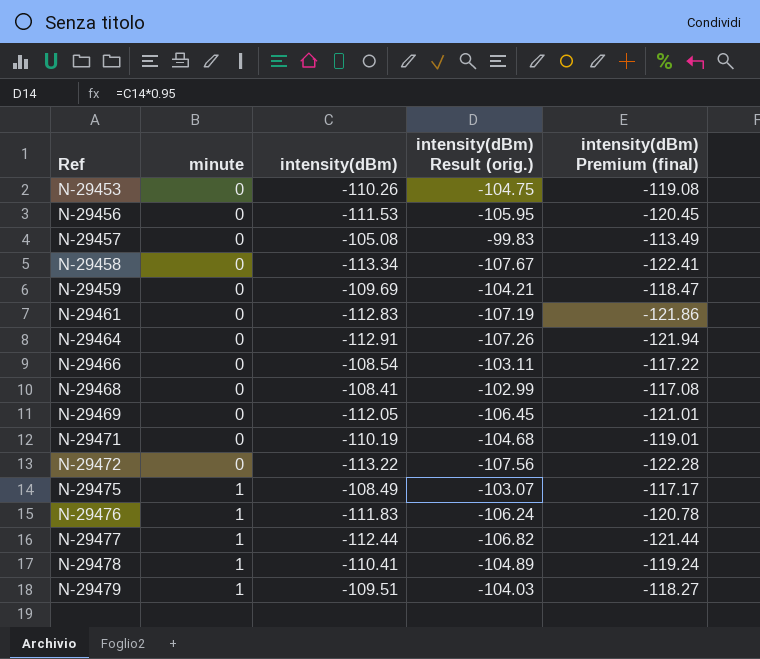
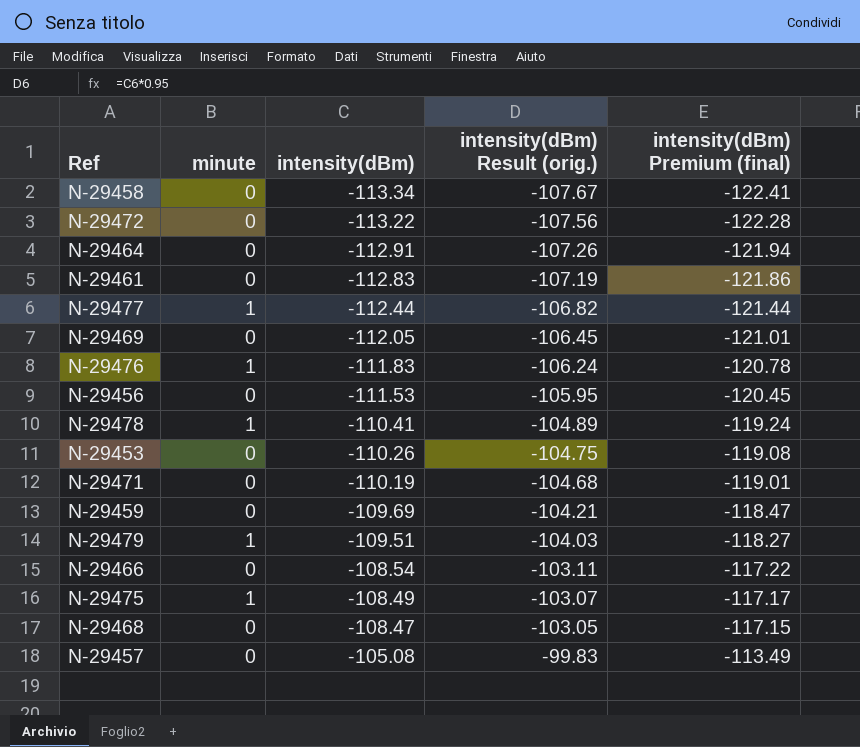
row order: Ref ascending -> intensity(dBm) ascending
N-29468 | intensity(dBm): -108.41 -> -108.47
N-29468 | intensity(dBm) Result (orig.): -102.99 -> -103.05
N-29468 | intensity(dBm) Premium (final): -117.08 -> -117.15

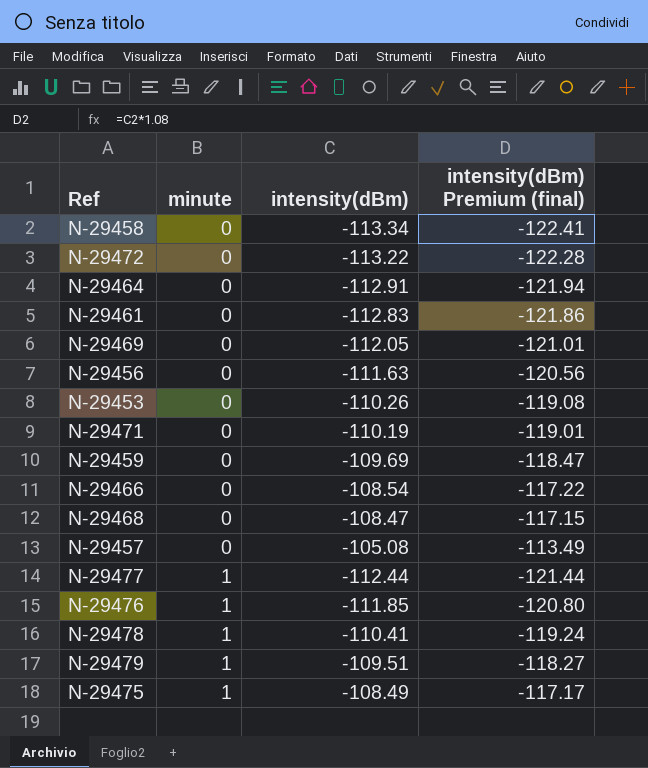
row order: intensity(dBm) ascending -> minute ascending
column intensity(dBm) Result (orig.) | formula: [intensity(dBm)] * 0.95 -> none
N-29456 | intensity(dBm): -111.53 -> -111.63
N-29456 | intensity(dBm) Premium (final): -120.45 -> -120.56
N-29476 | intensity(dBm): -111.83 -> -111.85
N-29476 | intensity(dBm) Premium (final): -120.78 -> -120.80

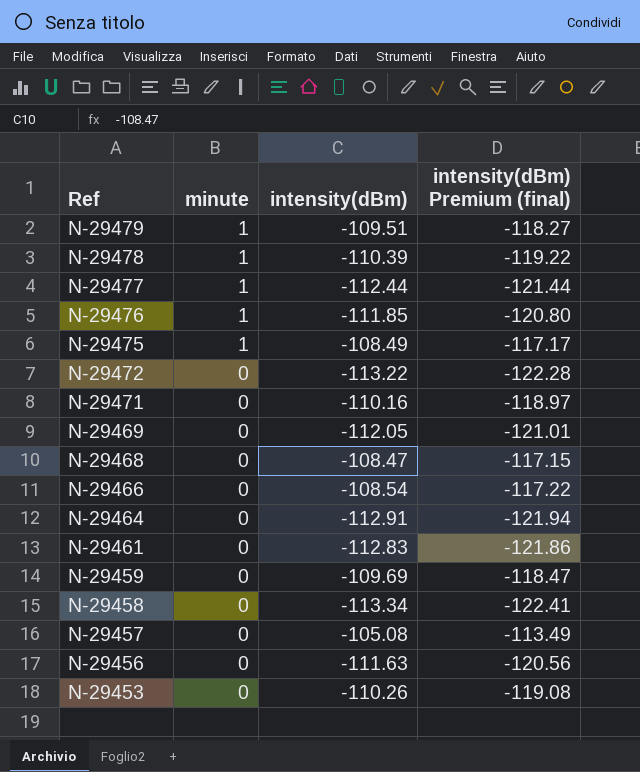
row order: minute ascending -> Ref descending
N-29478 | intensity(dBm): -110.41 -> -110.39
N-29478 | intensity(dBm) Premium (final): -119.24 -> -119.22
N-29471 | intensity(dBm): -110.19 -> -110.16
N-29471 | intensity(dBm) Premium (final): -119.01 -> -118.97

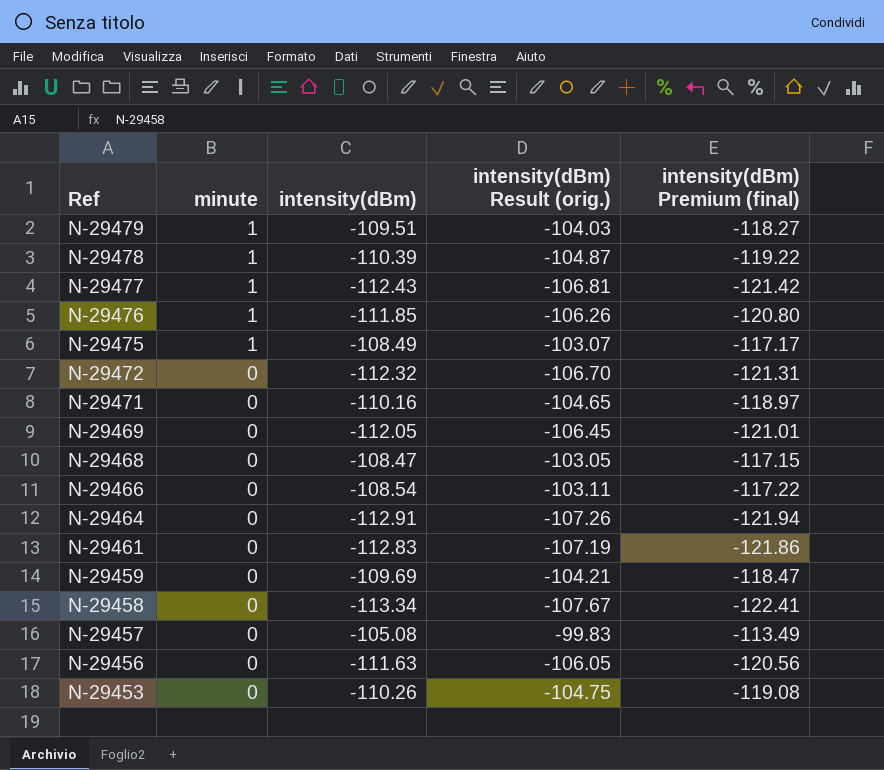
column intensity(dBm) Result (orig.) | formula: none -> [intensity(dBm)] * 0.95
N-29477 | intensity(dBm): -112.44 -> -112.43
N-29477 | intensity(dBm) Premium (final): -121.44 -> -121.42
N-29472 | intensity(dBm): -113.22 -> -112.32
N-29472 | intensity(dBm) Premium (final): -122.28 -> -121.31

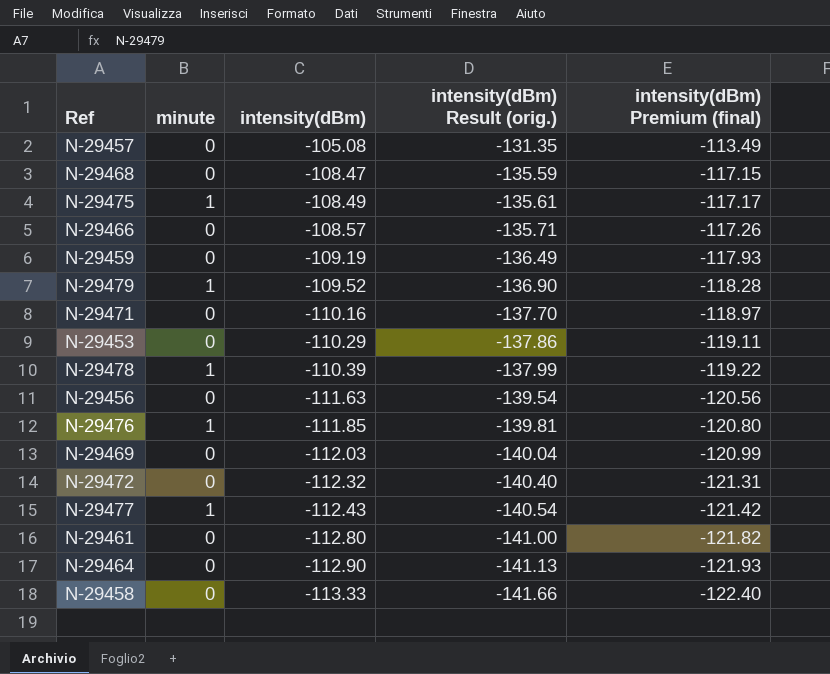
row order: Ref descending -> intensity(dBm) descending
column intensity(dBm) Result (orig.) | formula: [intensity(dBm)] * 0.95 -> [intensity(dBm)] * 1.25
N-29466 | intensity(dBm): -108.54 -> -108.57
N-29466 | intensity(dBm) Premium (final): -117.22 -> -117.26
N-29459 | intensity(dBm): -109.69 -> -109.19
N-29459 | intensity(dBm) Premium (final): -118.47 -> -117.93
N-29479 | intensity(dBm): -109.51 -> -109.52
N-29479 | intensity(dBm) Premium (final): -118.27 -> -118.28
N-29453 | intensity(dBm): -110.26 -> -110.29
N-29453 | intensity(dBm) Premium (final): -119.08 -> -119.11
N-29469 | intensity(dBm): -112.05 -> -112.03
N-29469 | intensity(dBm) Premium (final): -121.01 -> -120.99
N-29461 | intensity(dBm): -112.83 -> -112.80
N-29461 | intensity(dBm) Premium (final): -121.86 -> -121.82
N-29464 | intensity(dBm): -112.91 -> -112.90
N-29464 | intensity(dBm) Premium (final): -121.94 -> -121.93
N-29458 | intensity(dBm): -113.34 -> -113.33
N-29458 | intensity(dBm) Premium (final): -122.41 -> -122.40

